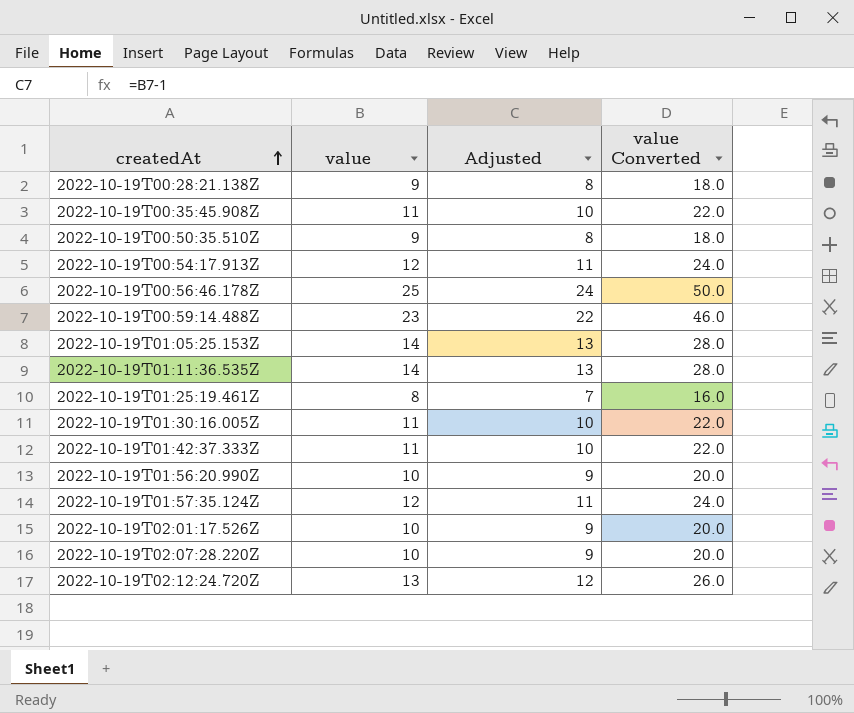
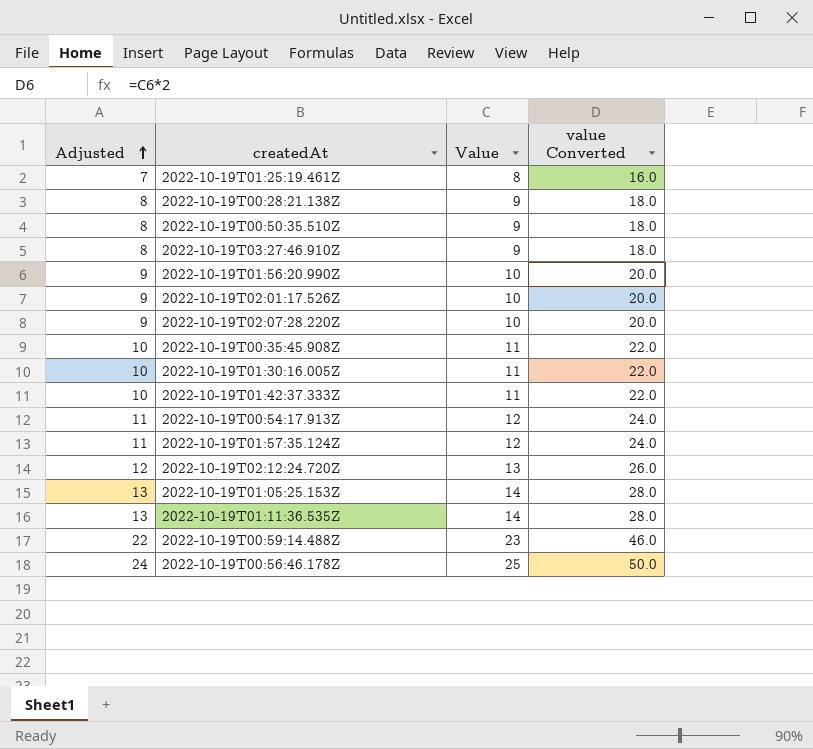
row order: createdAt ascending -> Adjusted ascending
column Adjusted | position: 3 -> 1
column name: value -> Value
row 2022-10-19T03:27:46.910Z: none -> 8 | 9 | 18.0

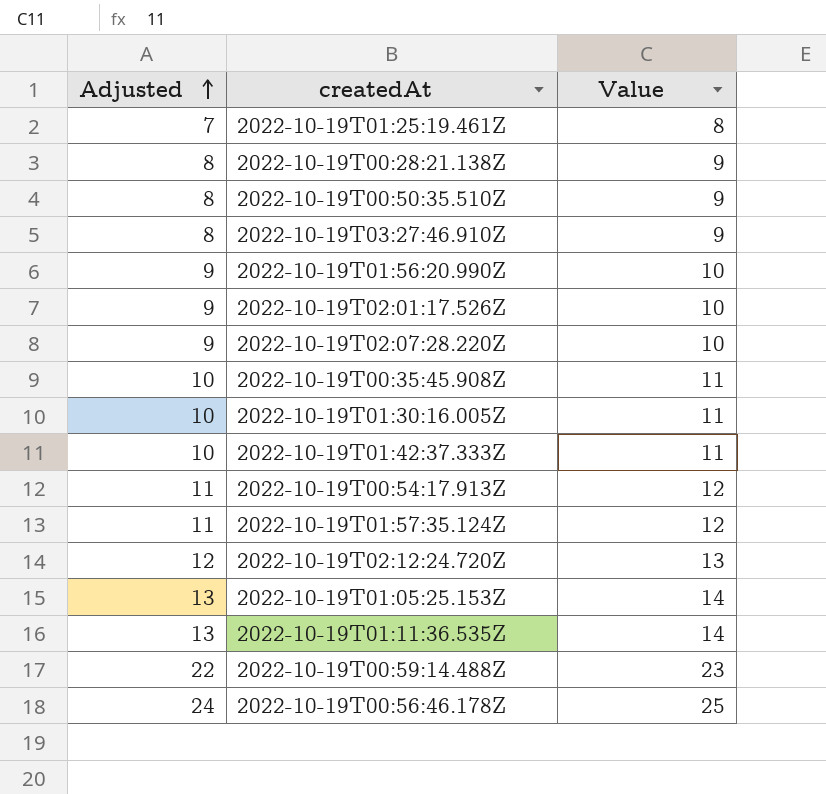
column value Converted | formula: [Value] * 2 -> none

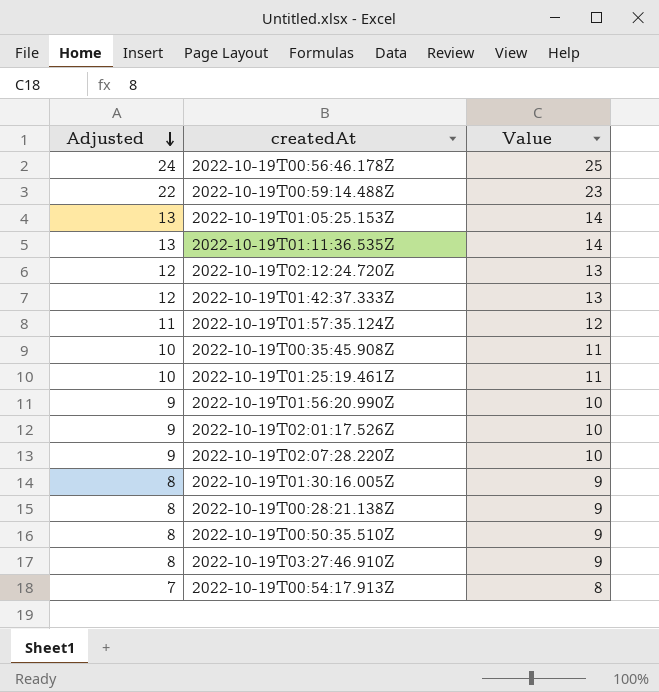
row order: Adjusted ascending -> Adjusted descending
2022-10-19T01:42:37.333Z | Adjusted: 10 -> 12
2022-10-19T01:42:37.333Z | Value: 11 -> 13
2022-10-19T01:25:19.461Z | Adjusted: 7 -> 10
2022-10-19T01:25:19.461Z | Value: 8 -> 11
2022-10-19T01:30:16.005Z | Adjusted: 10 -> 8
2022-10-19T01:30:16.005Z | Value: 11 -> 9
2022-10-19T00:54:17.913Z | Adjusted: 11 -> 7
2022-10-19T00:54:17.913Z | Value: 12 -> 8

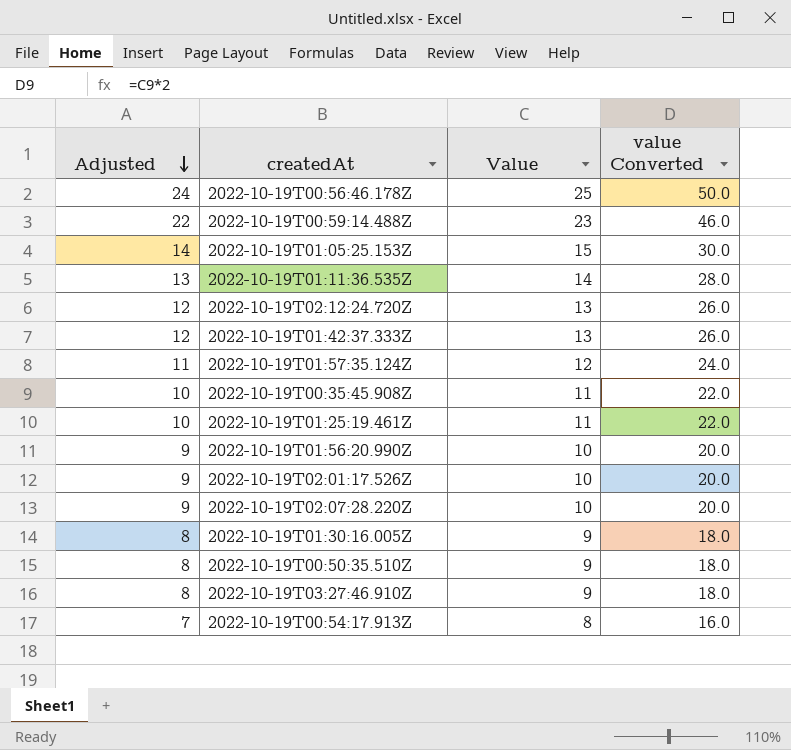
column value Converted | formula: none -> [Value] * 2
row 2022-10-19T00:28:21.138Z: 8 | 9 -> none
2022-10-19T01:05:25.153Z | Adjusted: 13 -> 14
2022-10-19T01:05:25.153Z | Value: 14 -> 15

